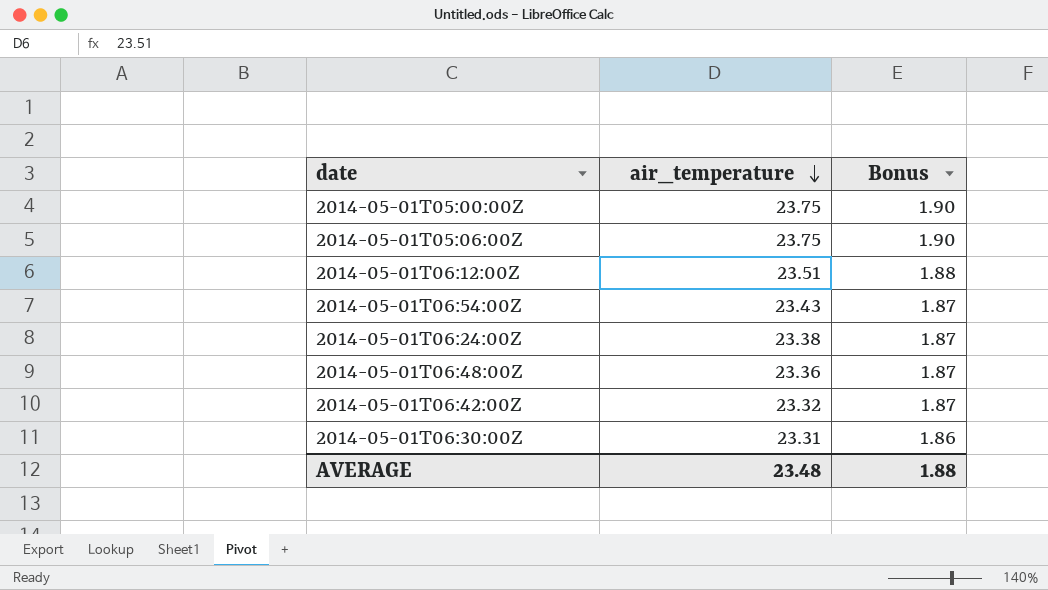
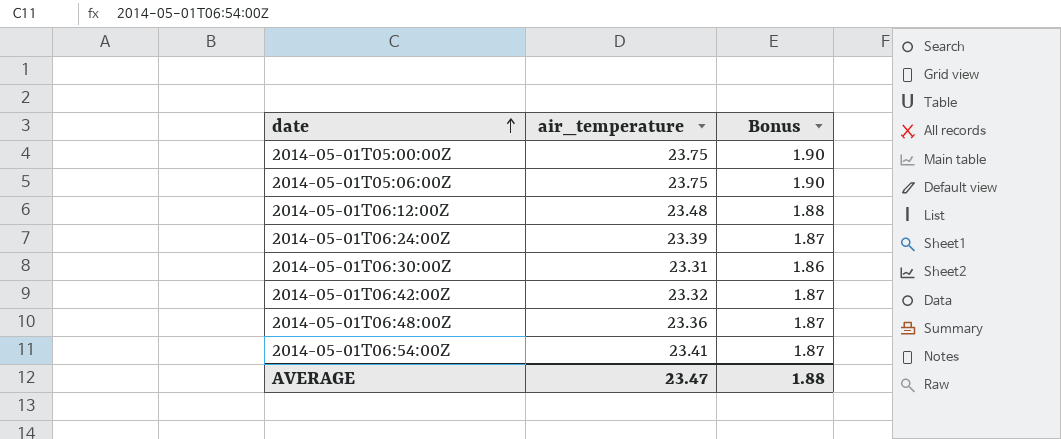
row order: air_temperature descending -> date ascending
2014-05-01T06:12:00Z | air_temperature: 23.51 -> 23.48
2014-05-01T06:24:00Z | air_temperature: 23.38 -> 23.39
2014-05-01T06:54:00Z | air_temperature: 23.43 -> 23.41
AVERAGE | air_temperature: 23.48 -> 23.47

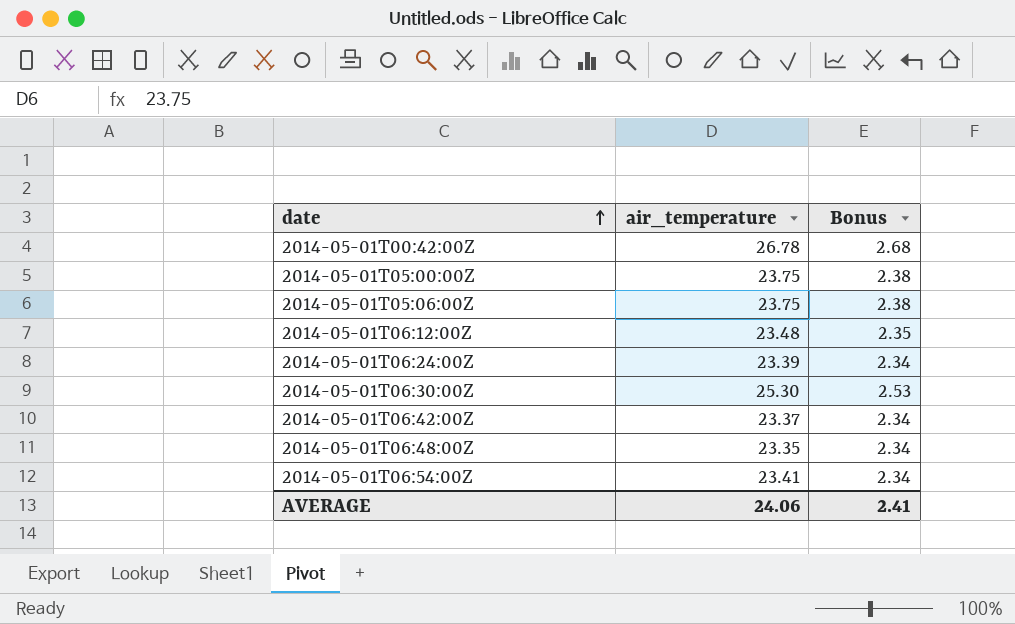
column Bonus | formula: [air_temperature] * 0.08 -> [air_temperature] * 0.1
row 2014-05-01T00:42:00Z: none -> 26.78 | 2.68
2014-05-01T06:30:00Z | air_temperature: 23.31 -> 25.30
2014-05-01T06:42:00Z | air_temperature: 23.32 -> 23.37
2014-05-01T06:48:00Z | air_temperature: 23.36 -> 23.35
AVERAGE | air_temperature: 23.47 -> 24.06
AVERAGE | Bonus: 1.88 -> 2.41

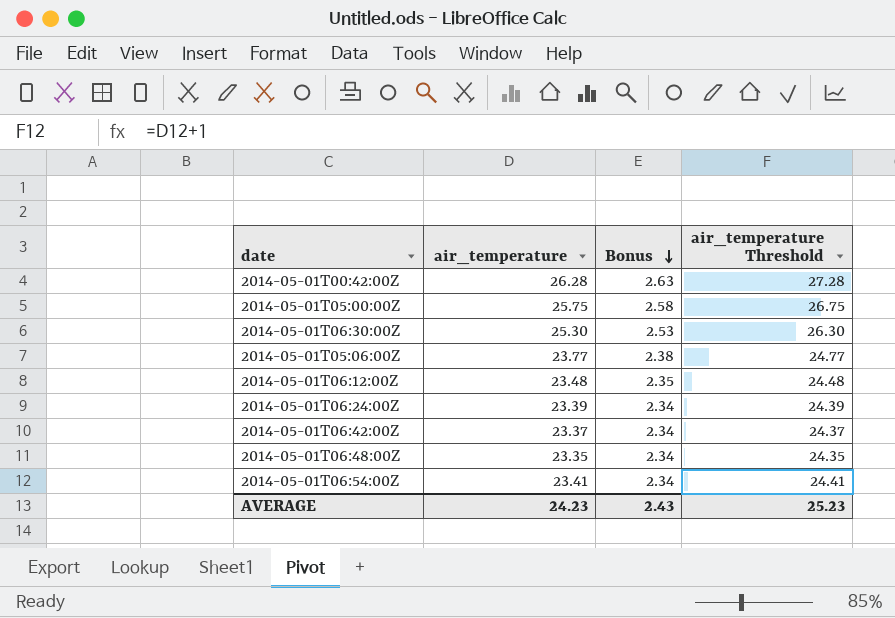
row order: date ascending -> Bonus descending
column air_temperature Threshold | formula: none -> [air_temperature] + 1
2014-05-01T00:42:00Z | air_temperature: 26.78 -> 26.28
2014-05-01T00:42:00Z | Bonus: 2.68 -> 2.63
2014-05-01T05:00:00Z | air_temperature: 23.75 -> 25.75
2014-05-01T05:00:00Z | Bonus: 2.38 -> 2.58
2014-05-01T05:06:00Z | air_temperature: 23.75 -> 23.77
AVERAGE | air_temperature: 24.06 -> 24.23
AVERAGE | Bonus: 2.41 -> 2.43

